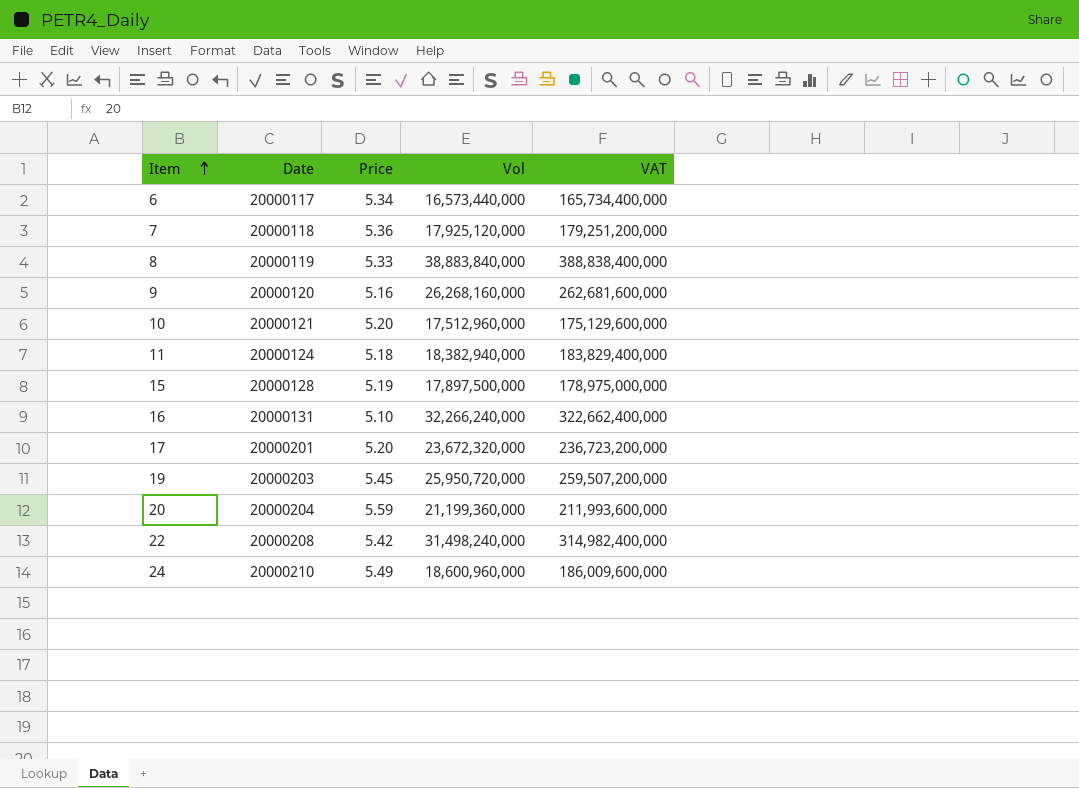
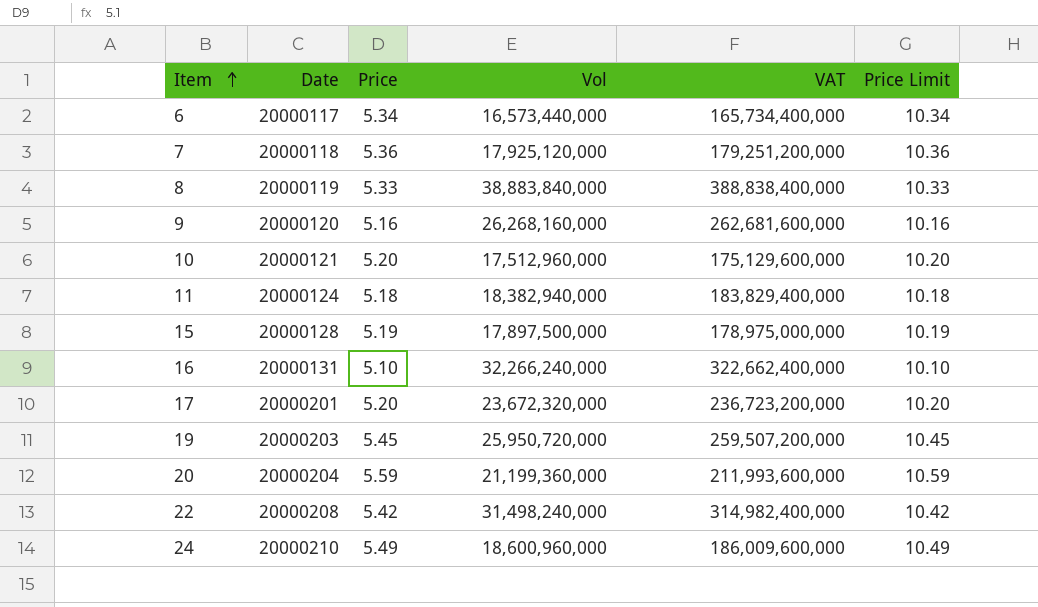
column Price Limit | formula: none -> [Price] + 5

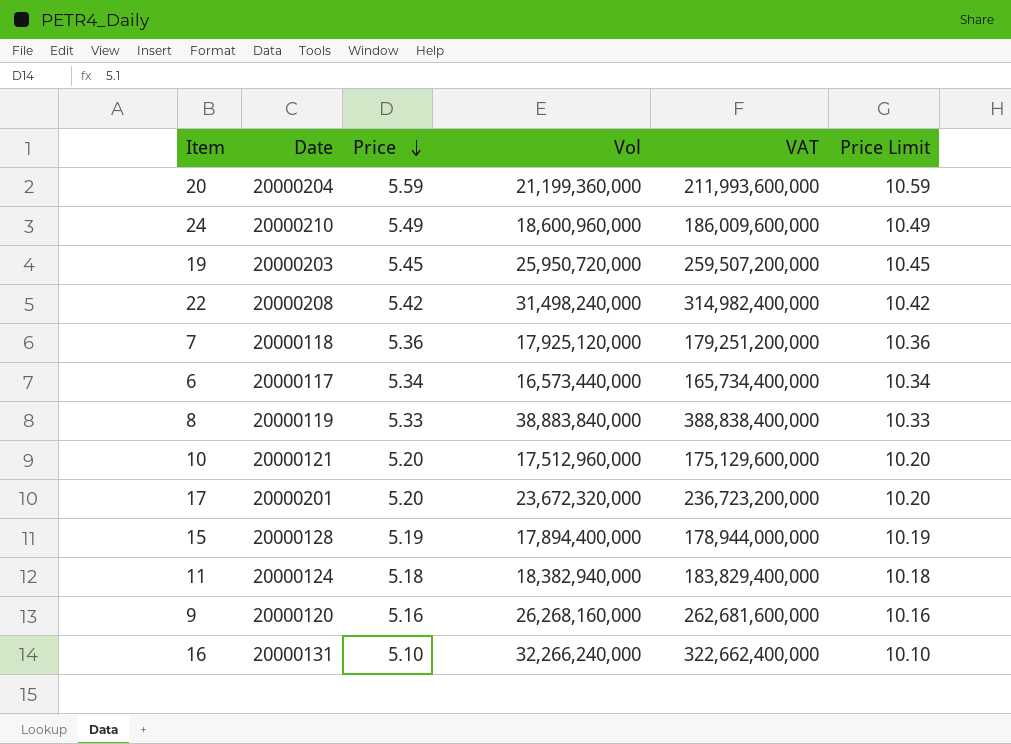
row order: Item ascending -> Price descending
15 | Vol: 17,897,500,000 -> 17,894,400,000
15 | VAT: 178,975,000,000 -> 178,944,000,000

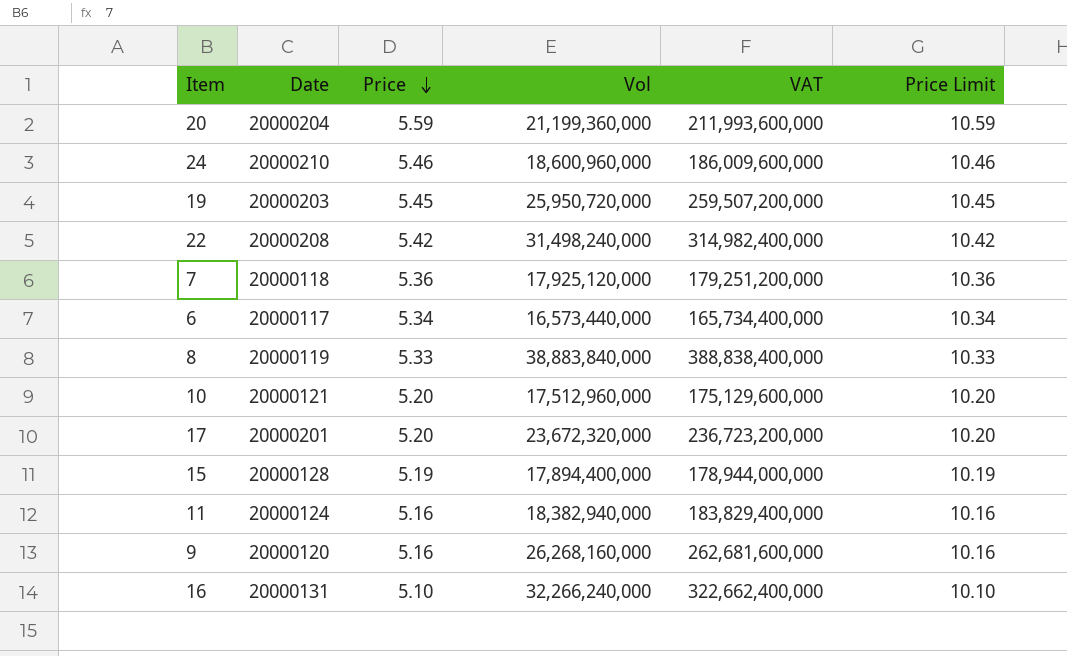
24 | Price: 5.49 -> 5.46
24 | Price Limit: 10.49 -> 10.46
11 | Price: 5.18 -> 5.16
11 | Price Limit: 10.18 -> 10.16

